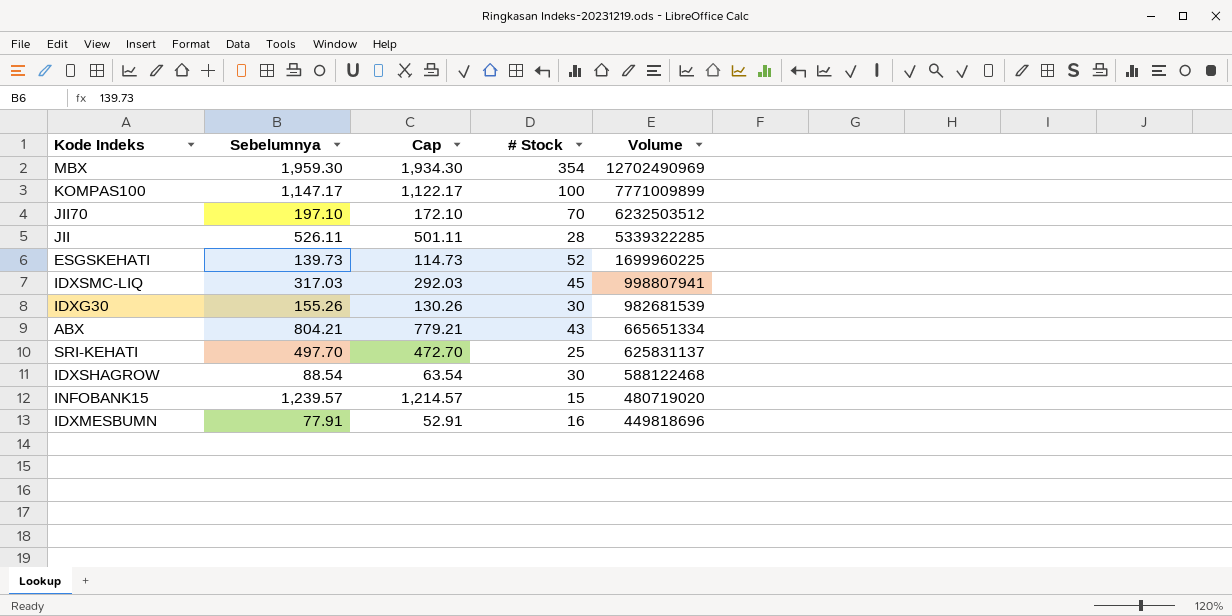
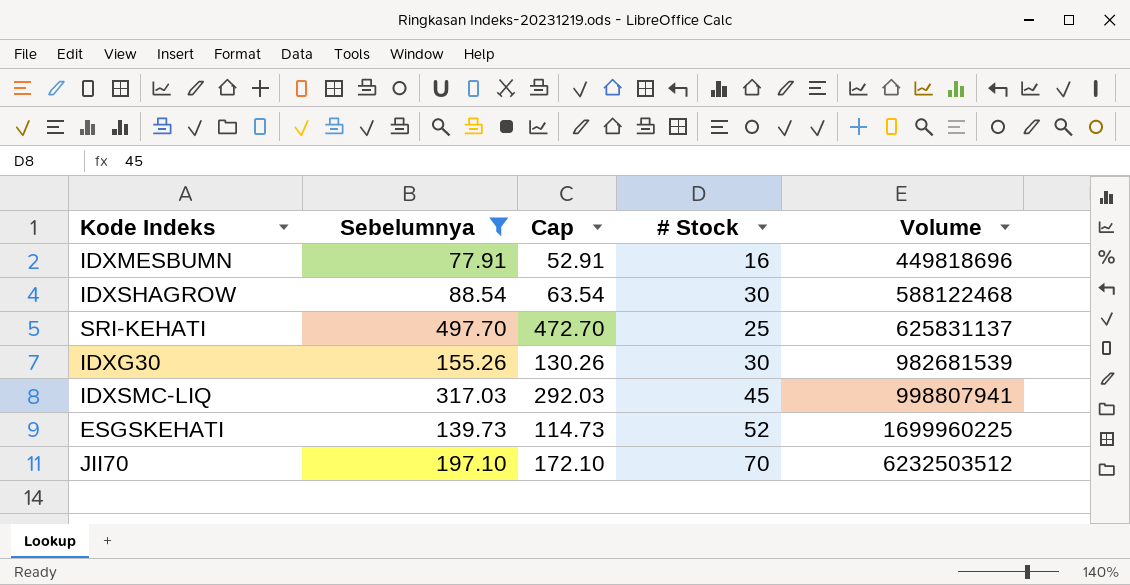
filter: none -> Sebelumnya <= 497.70
row order: Volume descending -> Volume ascending

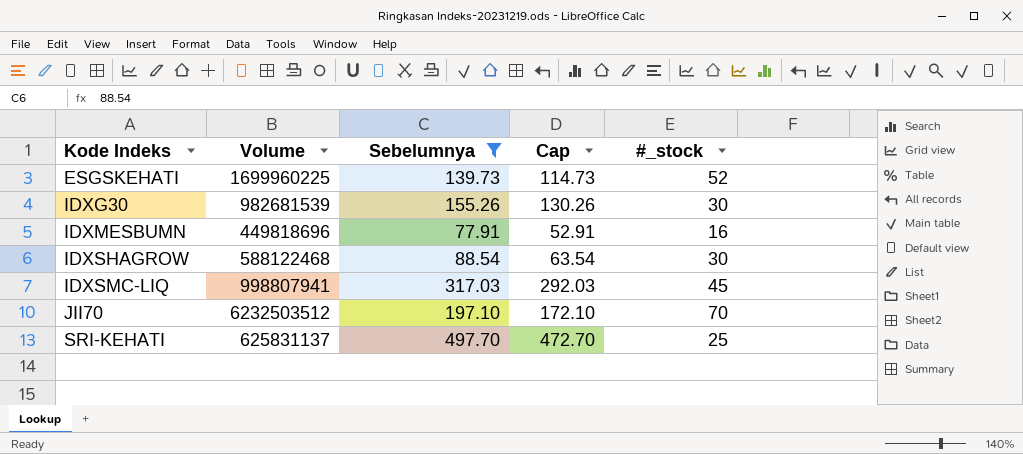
row order: Volume ascending -> Kode Indeks ascending
column Volume | position: 5 -> 2
column name: # Stock -> #_stock

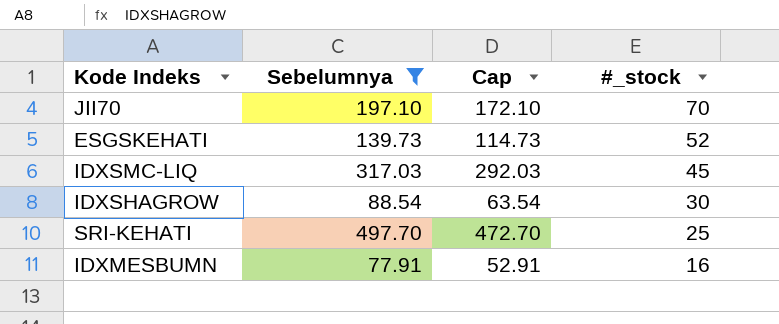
row order: Kode Indeks ascending -> #_stock descending
column Volume | position: 2 -> none
row IDXG30: 982681539 | 155.26 | 130.26 | 30 -> none

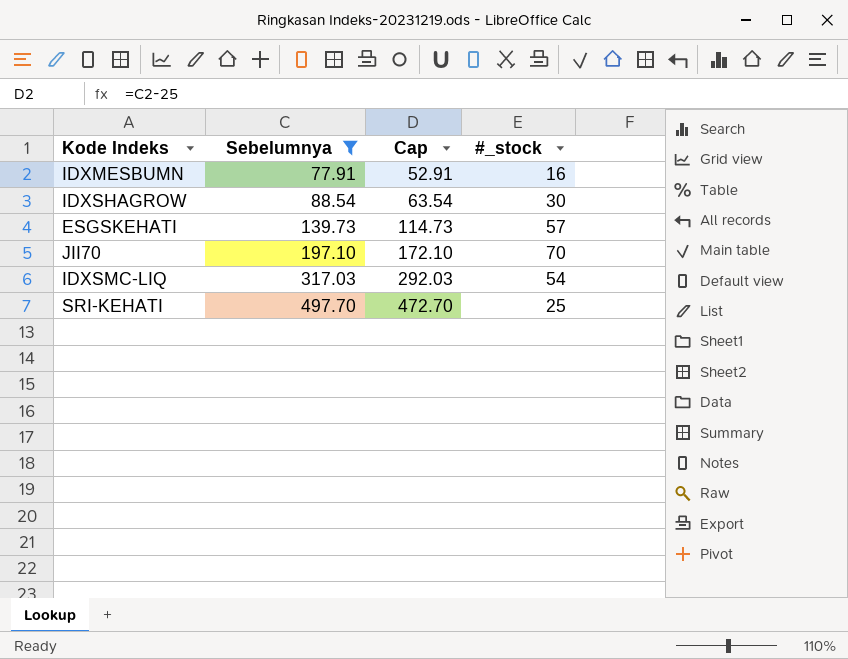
row order: #_stock descending -> Sebelumnya ascending
ESGSKEHATI | #_stock: 52 -> 57
IDXSMC-LIQ | #_stock: 45 -> 54

